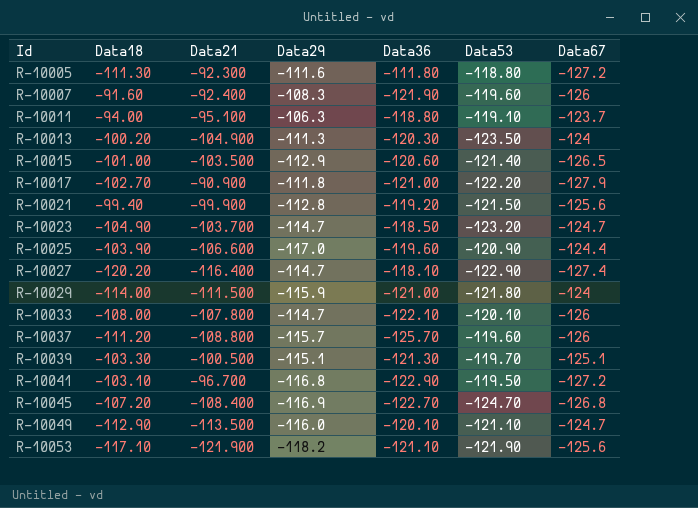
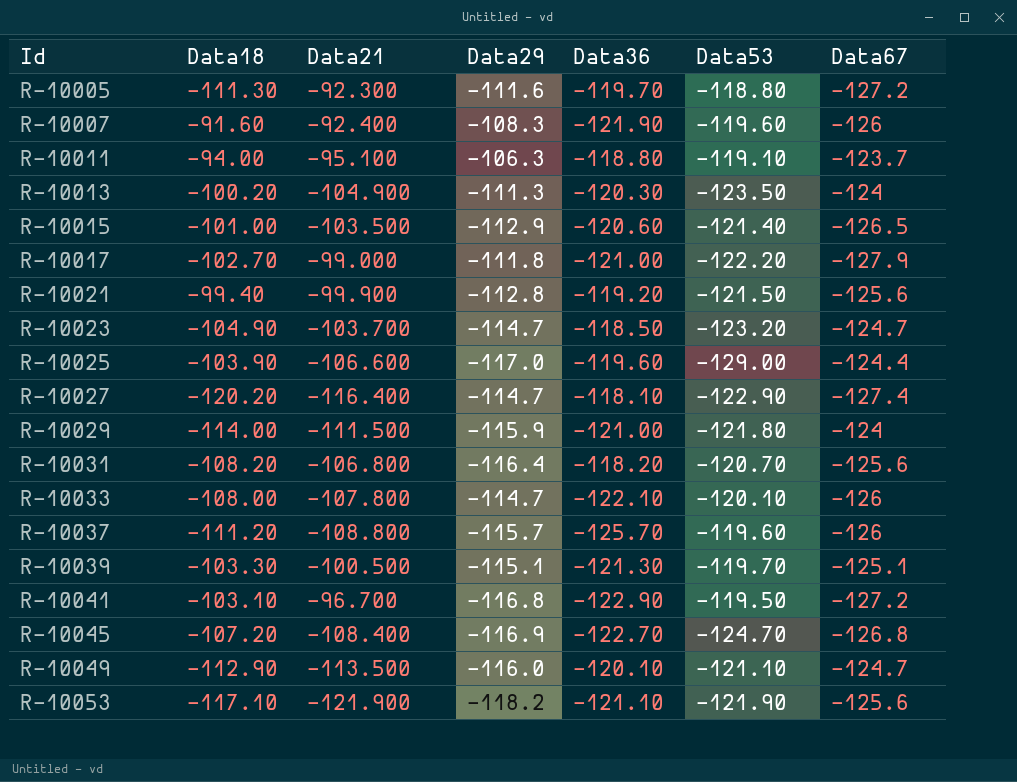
R-10005 | Data36: -111.80 -> -119.70
R-10017 | Data21: -90.900 -> -99.000
R-10025 | Data53: -120.90 -> -129.00
row R-10031: none -> -108.20 | -106.800 | -116.4 | -118.20 | -120.70 | -125.6

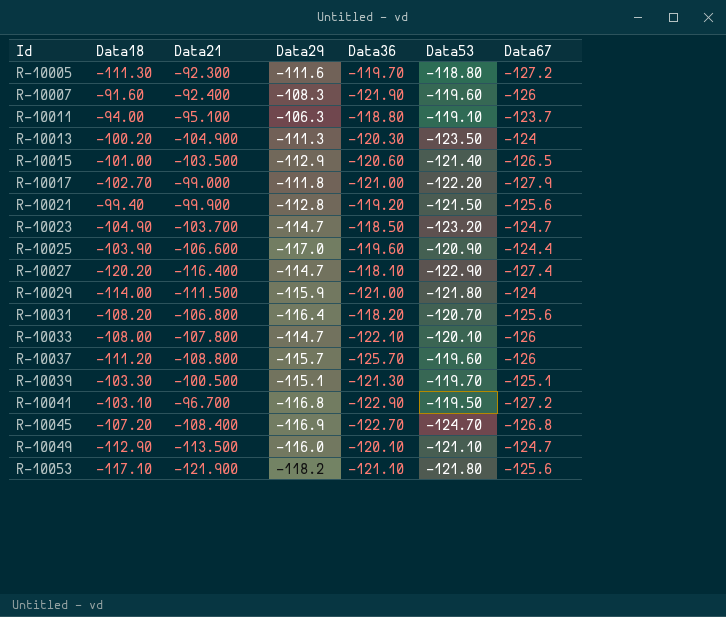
R-10025 | Data53: -129.00 -> -120.90
R-10053 | Data53: -121.90 -> -121.80

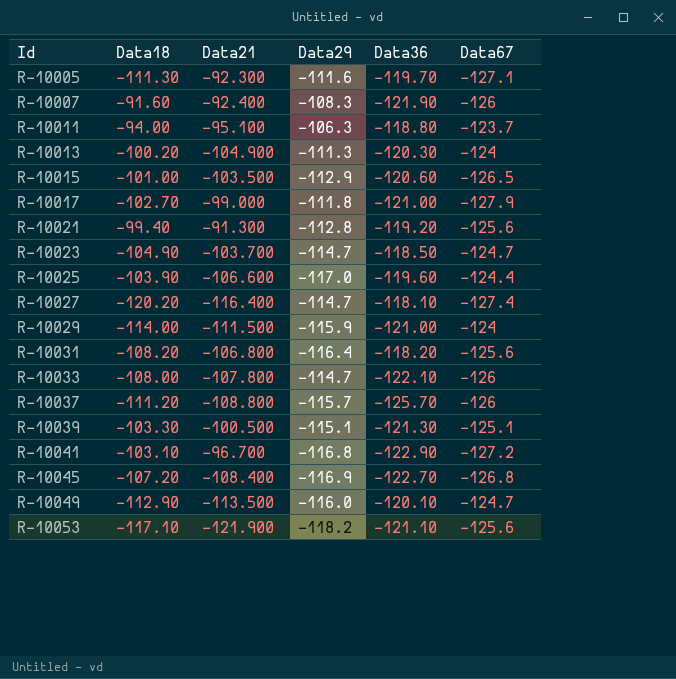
column Data53 | position: 6 -> none
R-10005 | Data67: -127.2 -> -127.1
R-10021 | Data21: -99.900 -> -91.300

